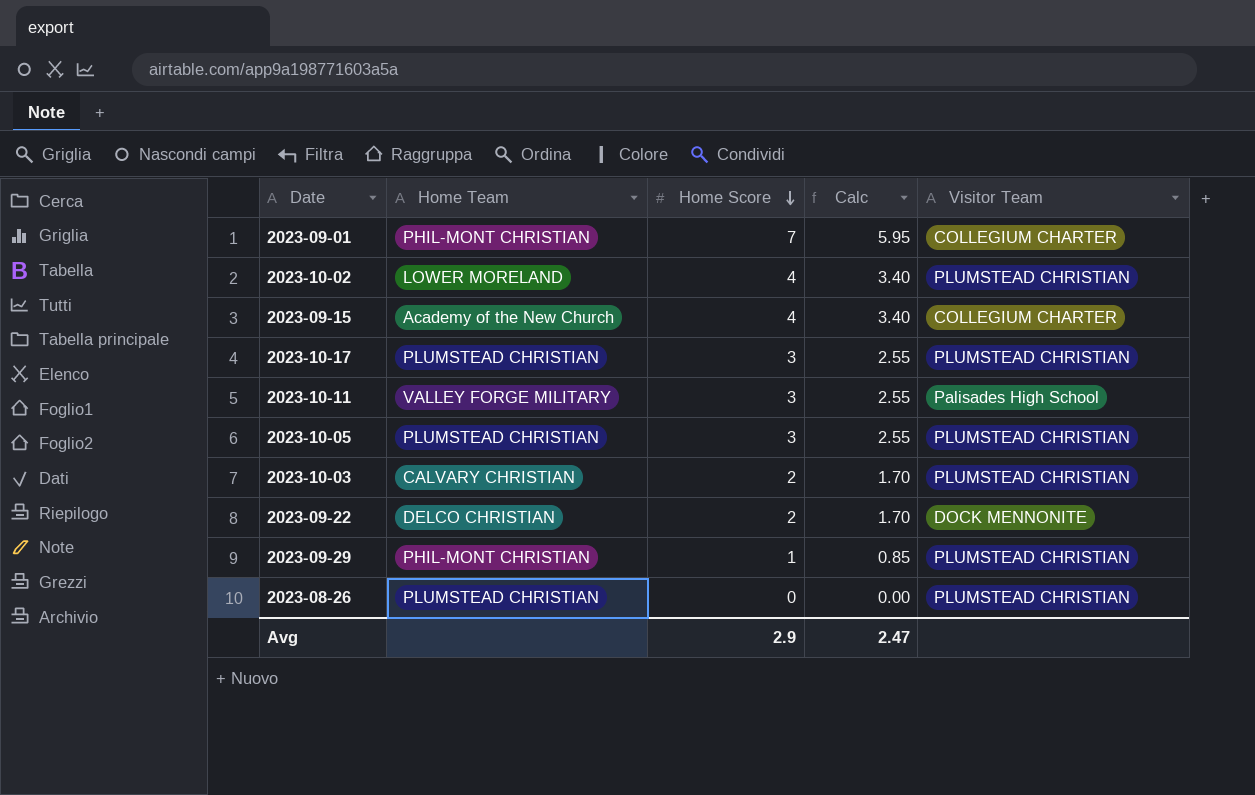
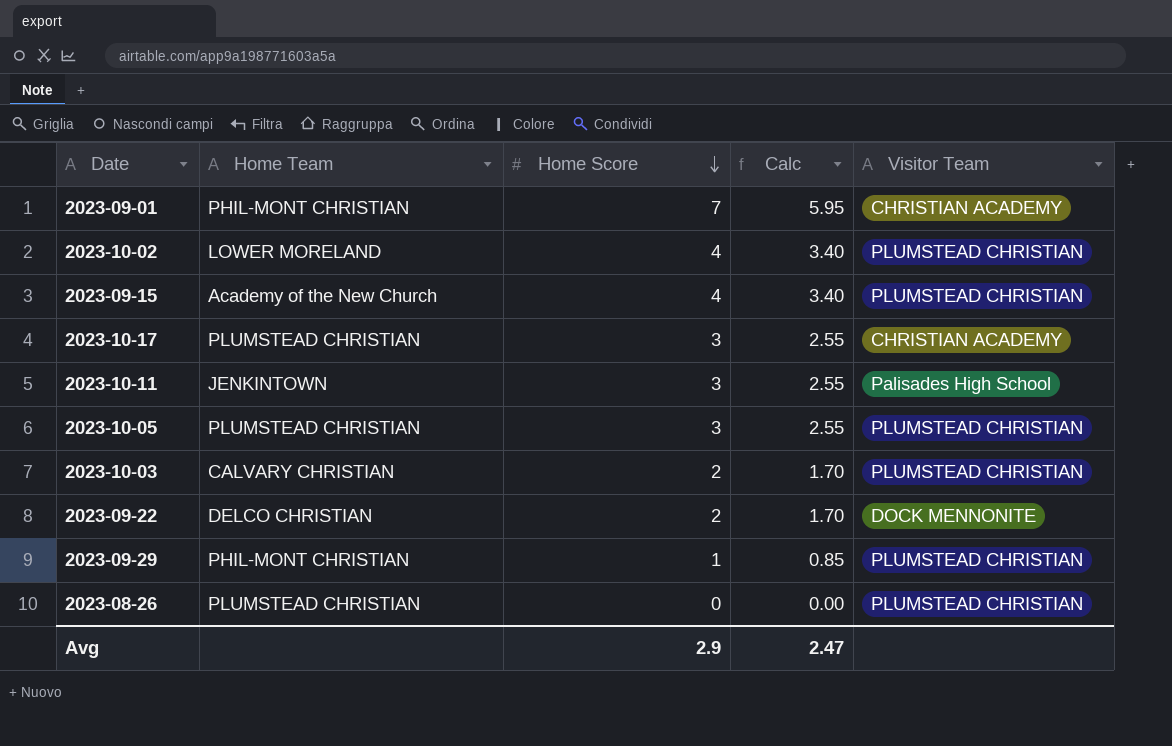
2023-09-01 | Visitor Team: COLLEGIUM CHARTER -> CHRISTIAN ACADEMY
2023-09-15 | Visitor Team: COLLEGIUM CHARTER -> PLUMSTEAD CHRISTIAN
2023-10-17 | Visitor Team: PLUMSTEAD CHRISTIAN -> CHRISTIAN ACADEMY
2023-10-11 | Home Team: VALLEY FORGE MILITARY -> JENKINTOWN

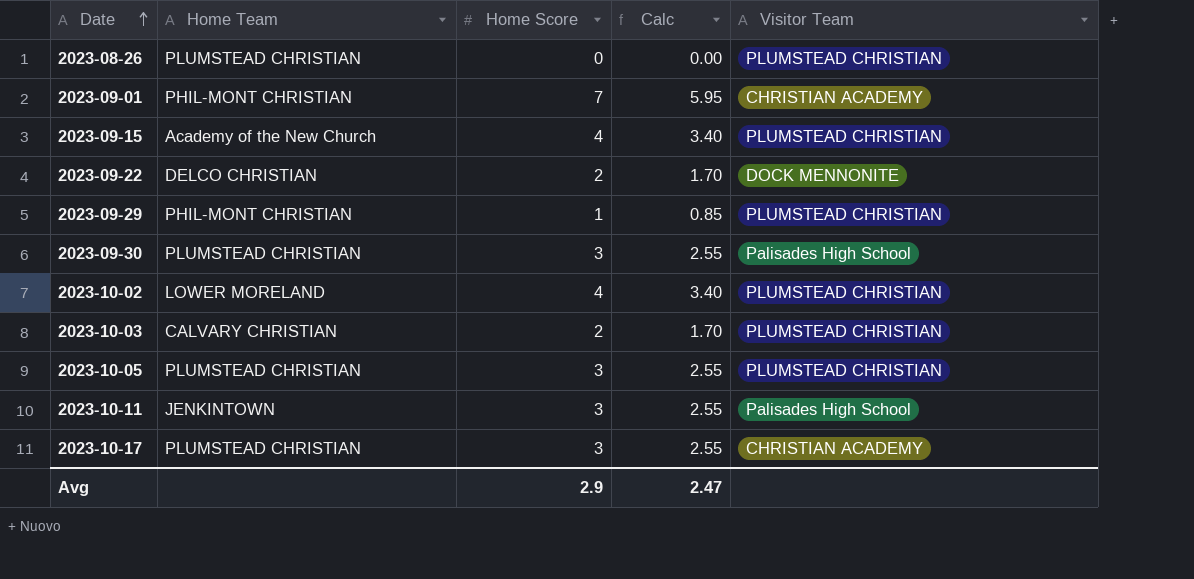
row order: Home Score descending -> Date ascending
row 2023-09-30: none -> PLUMSTEAD CHRISTIAN | 3 | 2.55 | Palisades High School

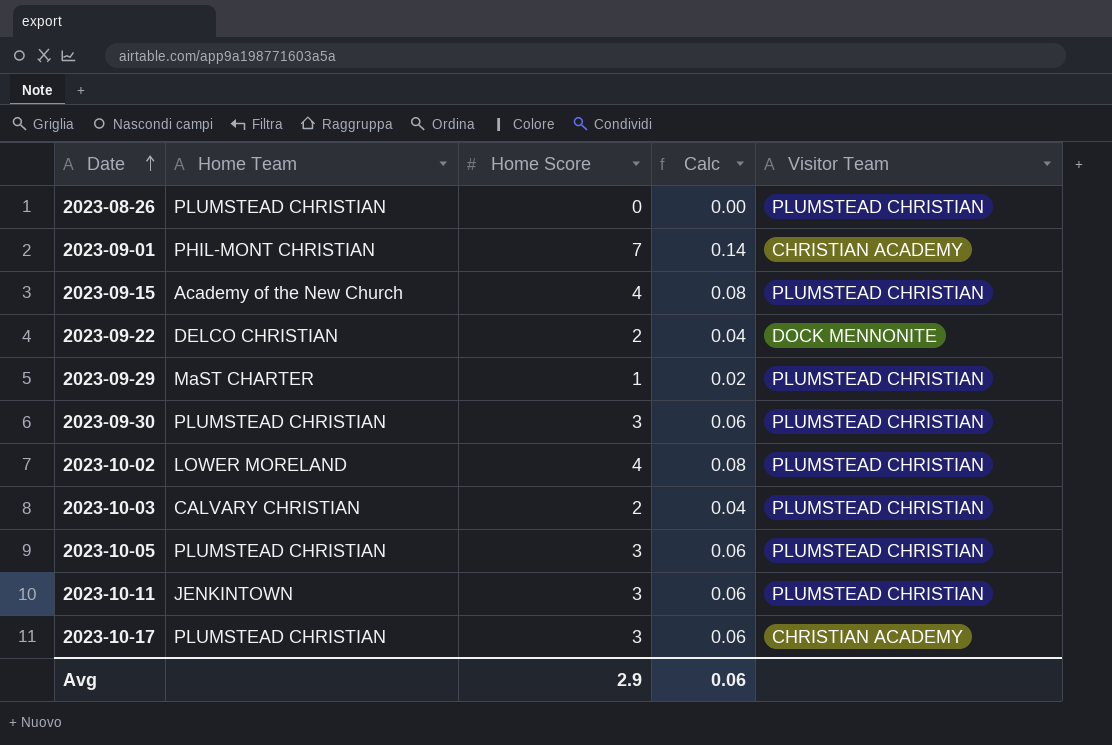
column Calc | formula: [Home Score] * 0.85 -> [Home Score] * 0.02
2023-09-29 | Home Team: PHIL-MONT CHRISTIAN -> MaST CHARTER
2023-09-30 | Visitor Team: Palisades High School -> PLUMSTEAD CHRISTIAN
2023-10-11 | Visitor Team: Palisades High School -> PLUMSTEAD CHRISTIAN
Avg | Calc: 2.47 -> 0.06

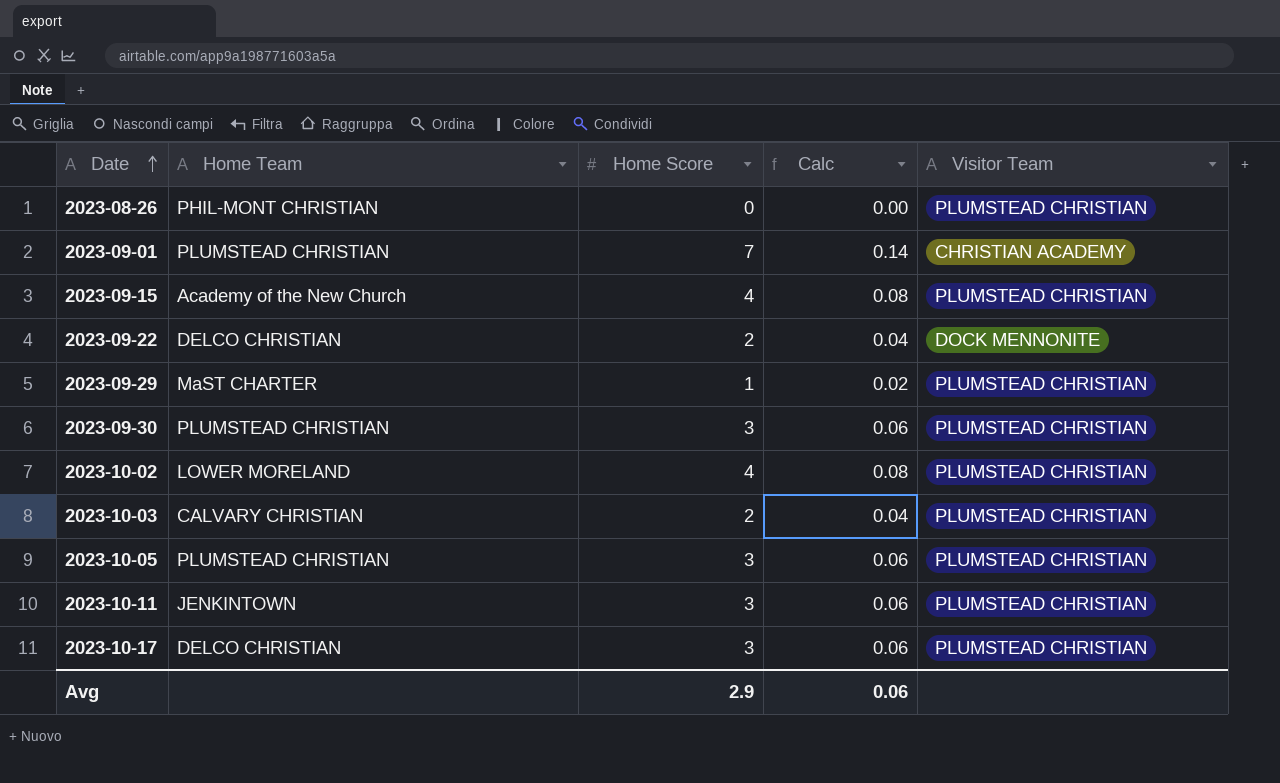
2023-08-26 | Home Team: PLUMSTEAD CHRISTIAN -> PHIL-MONT CHRISTIAN
2023-09-01 | Home Team: PHIL-MONT CHRISTIAN -> PLUMSTEAD CHRISTIAN
2023-10-17 | Home Team: PLUMSTEAD CHRISTIAN -> DELCO CHRISTIAN
2023-10-17 | Visitor Team: CHRISTIAN ACADEMY -> PLUMSTEAD CHRISTIAN

